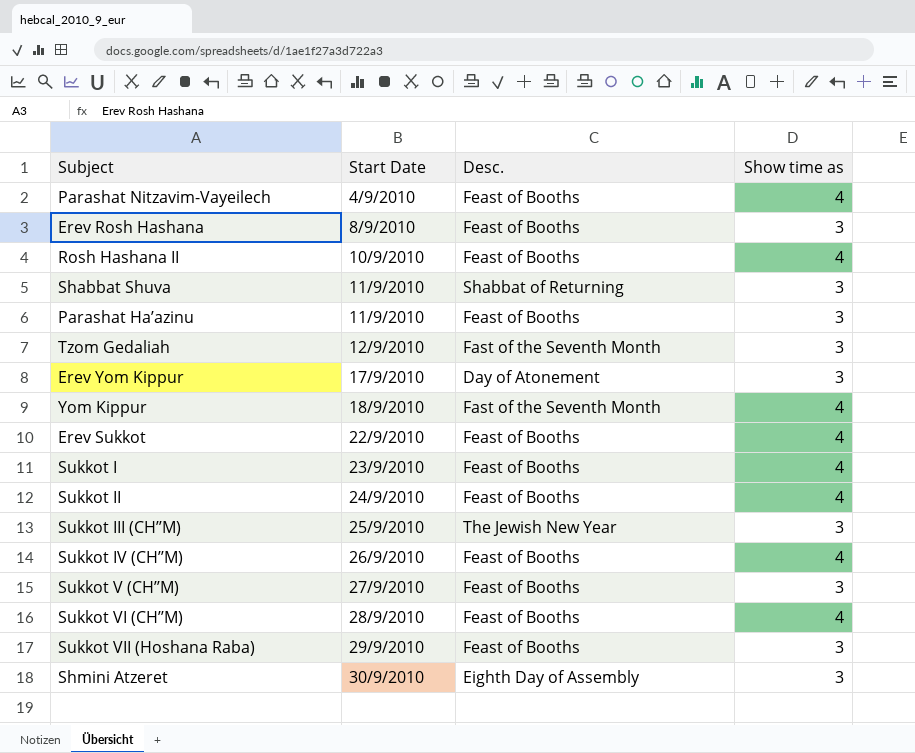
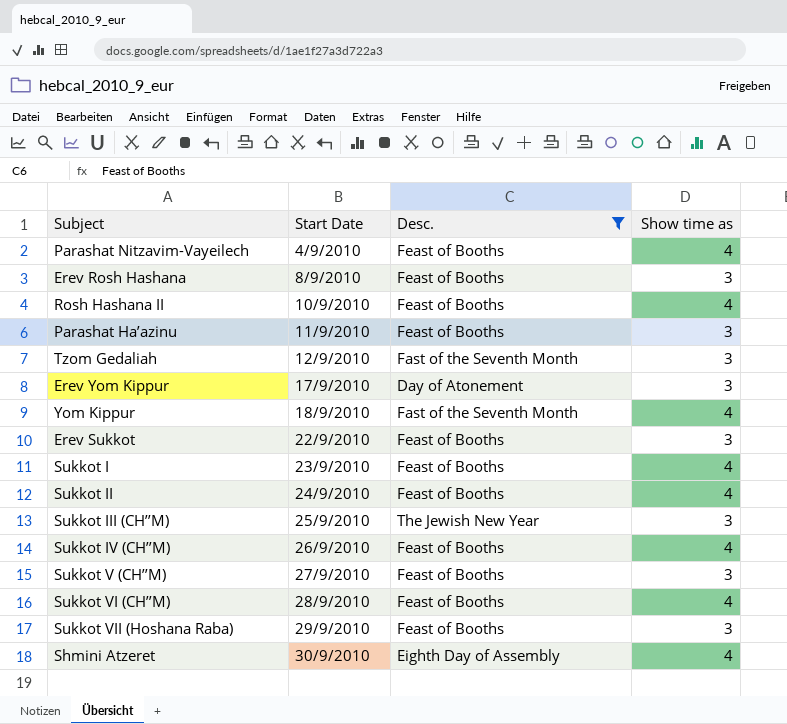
filter: none -> Desc. != Shabbat of Returning
Erev Sukkot | Show time as: 4 -> 3
Shmini Atzeret | Show time as: 3 -> 4

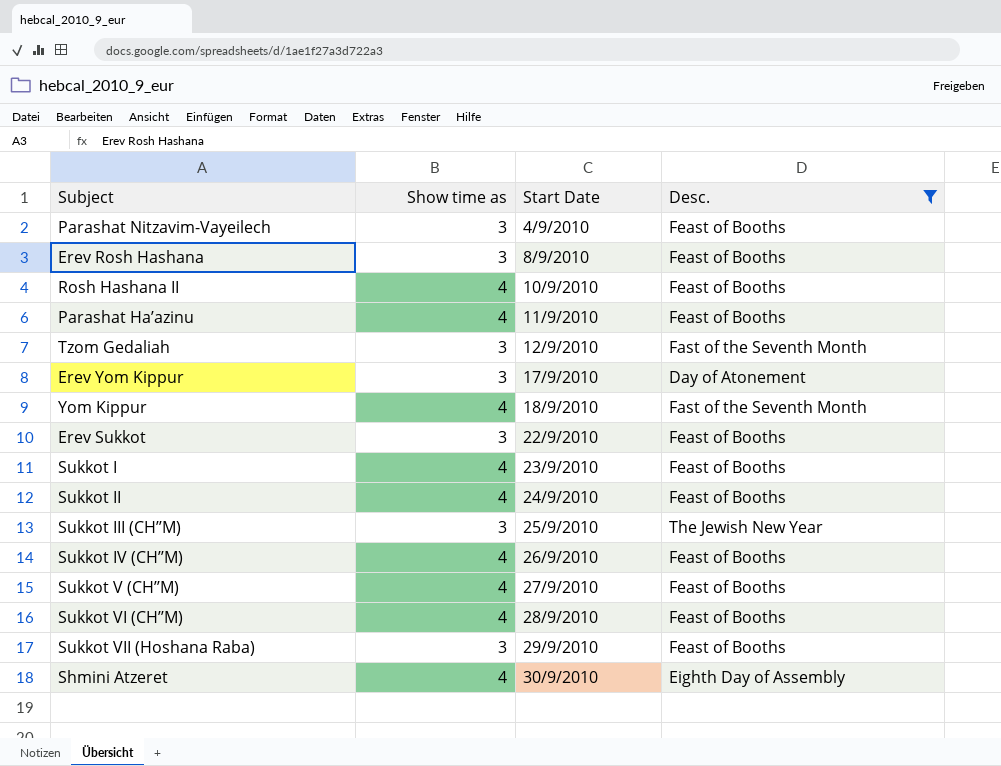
column Show time as | position: 4 -> 2
Parashat Nitzavim-Vayeilech | Show time as: 4 -> 3
Parashat Ha’azinu | Show time as: 3 -> 4
Sukkot V (CH’’M) | Show time as: 3 -> 4

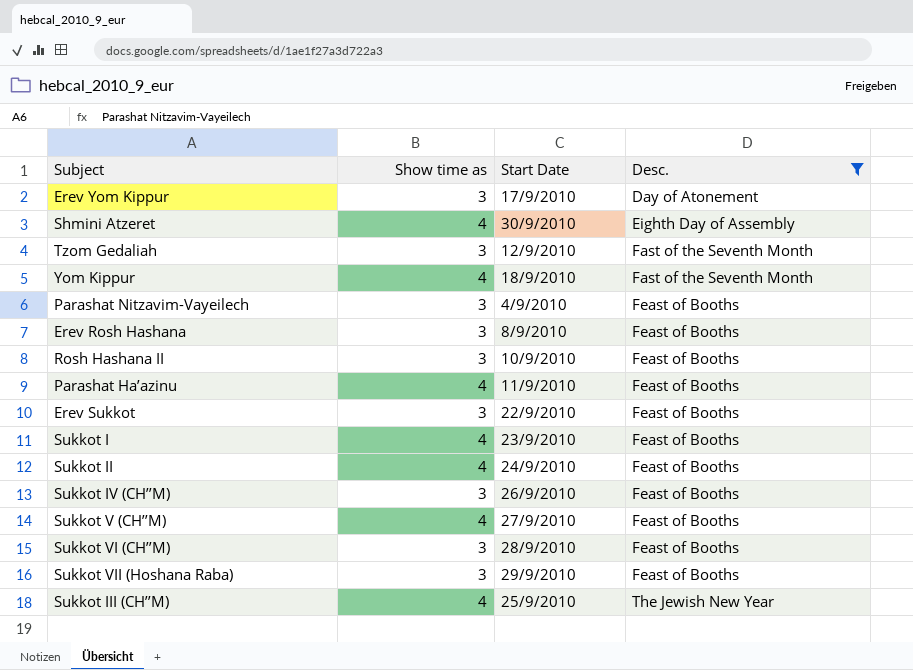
row order: Start Date ascending -> Desc. ascending
Rosh Hashana II | Show time as: 4 -> 3
Sukkot IV (CH’’M) | Show time as: 4 -> 3
Sukkot VI (CH’’M) | Show time as: 4 -> 3
Sukkot III (CH’’M) | Show time as: 3 -> 4

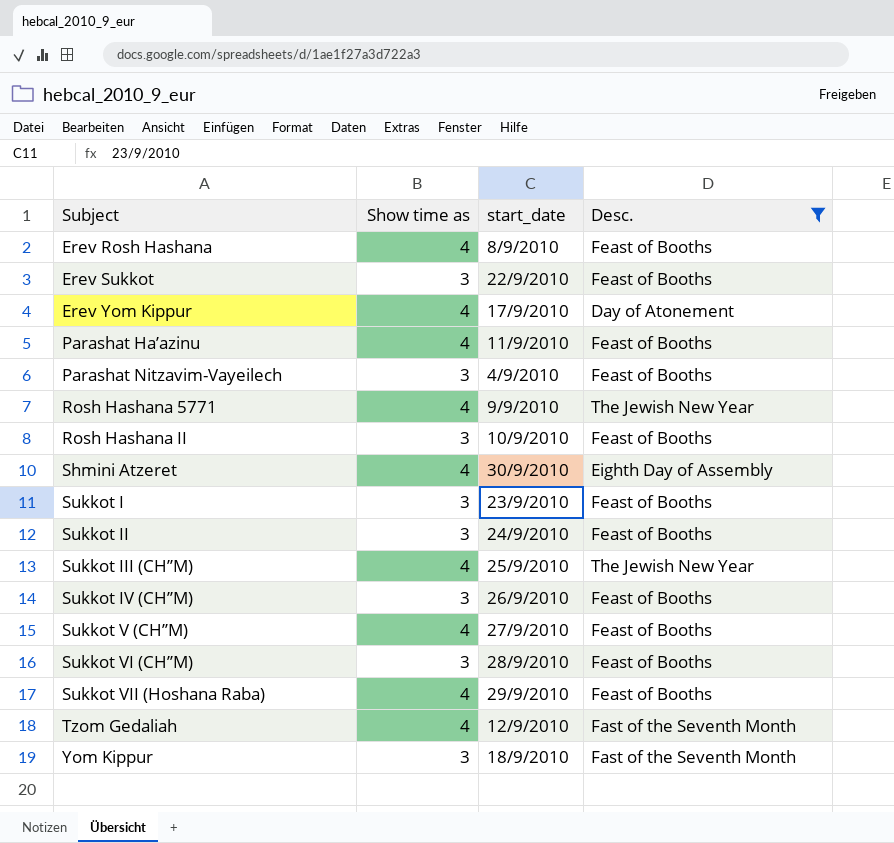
row order: Desc. ascending -> Subject ascending
column name: Start Date -> start_date
Erev Rosh Hashana | Show time as: 3 -> 4
Erev Yom Kippur | Show time as: 3 -> 4
row Rosh Hashana 5771: none -> 4 | 9/9/2010 | The Jewish New Year
Sukkot I | Show time as: 4 -> 3
Sukkot II | Show time as: 4 -> 3
Sukkot VII (Hoshana Raba) | Show time as: 3 -> 4
Tzom Gedaliah | Show time as: 3 -> 4
Yom Kippur | Show time as: 4 -> 3

